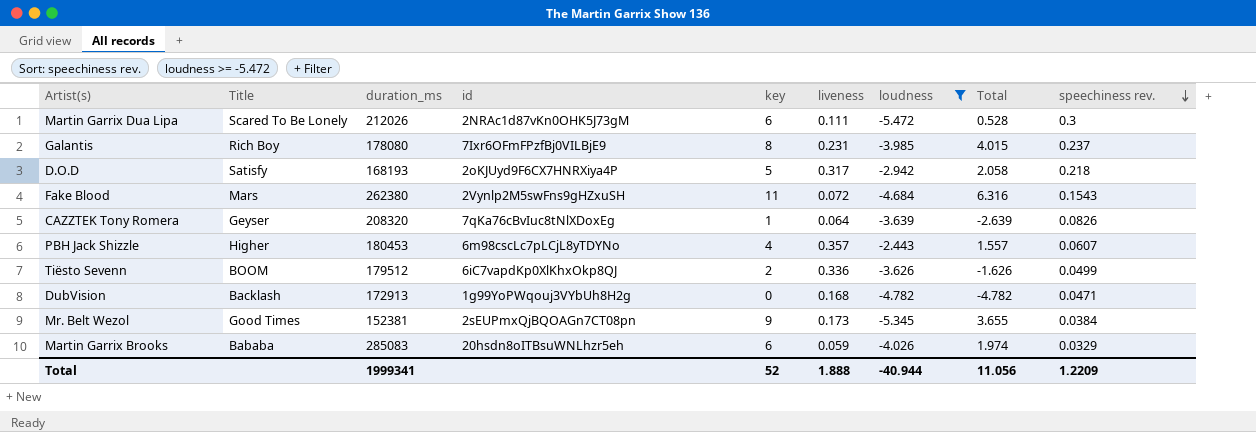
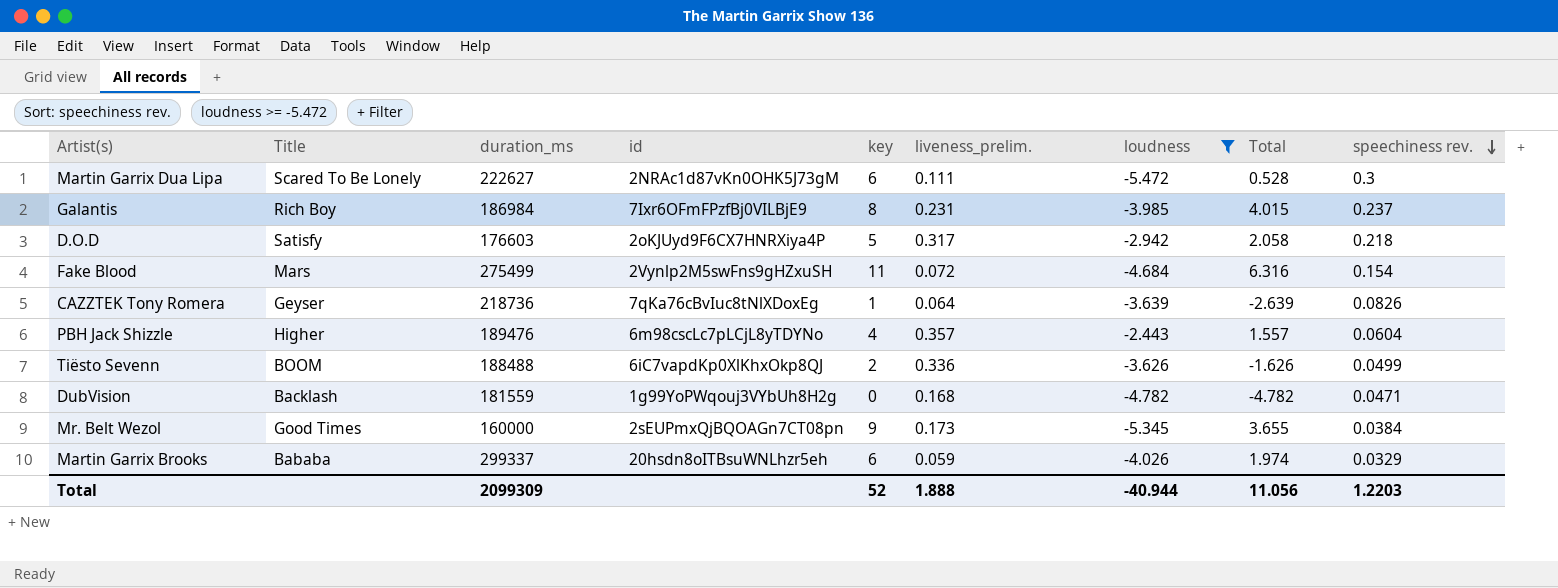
column name: liveness -> liveness_prelim.
Martin Garrix Dua Lipa | duration_ms: 212026 -> 222627
Galantis | duration_ms: 178080 -> 186984
D.O.D | duration_ms: 168193 -> 176603
Fake Blood | duration_ms: 262380 -> 275499
Fake Blood | speechiness rev.: 0.1543 -> 0.154
CAZZTEK Tony Romera | duration_ms: 208320 -> 218736
PBH Jack Shizzle | duration_ms: 180453 -> 189476
PBH Jack Shizzle | speechiness rev.: 0.0607 -> 0.0604
Tiësto Sevenn | duration_ms: 179512 -> 188488
DubVision | duration_ms: 172913 -> 181559
Mr. Belt Wezol | duration_ms: 152381 -> 160000
Martin Garrix Brooks | duration_ms: 285083 -> 299337
Total | duration_ms: 1999341 -> 2099309
Total | speechiness rev.: 1.2209 -> 1.2203

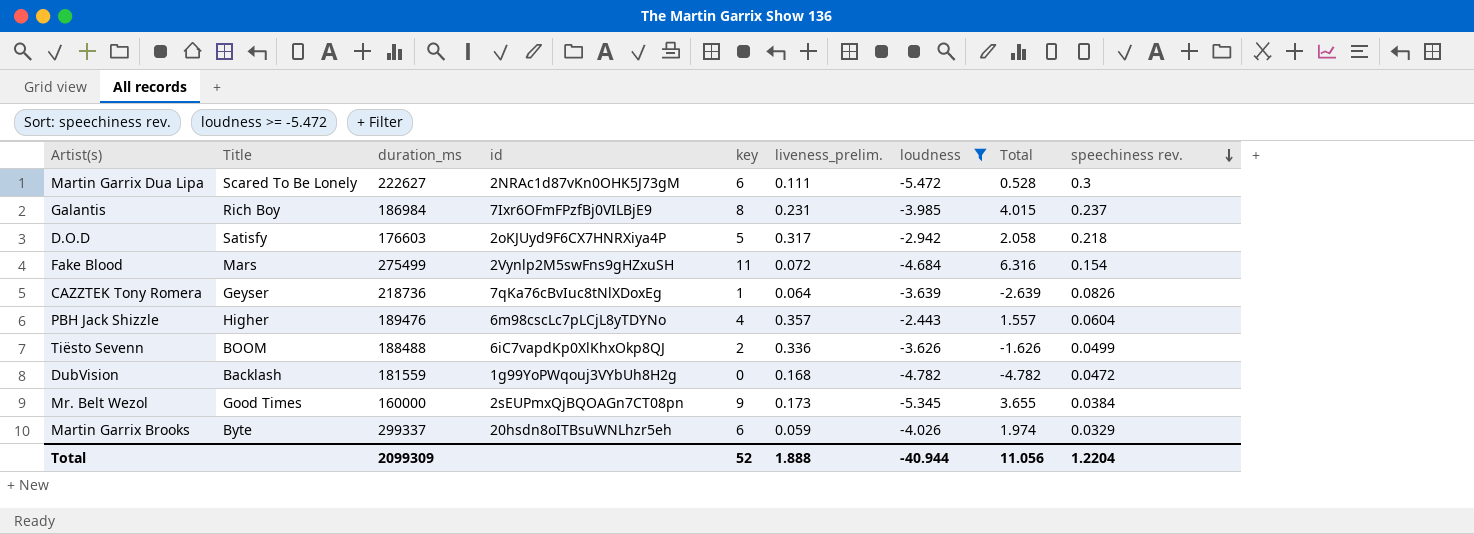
DubVision | speechiness rev.: 0.0471 -> 0.0472
Martin Garrix Brooks | Title: Bababa -> Byte
Total | speechiness rev.: 1.2203 -> 1.2204

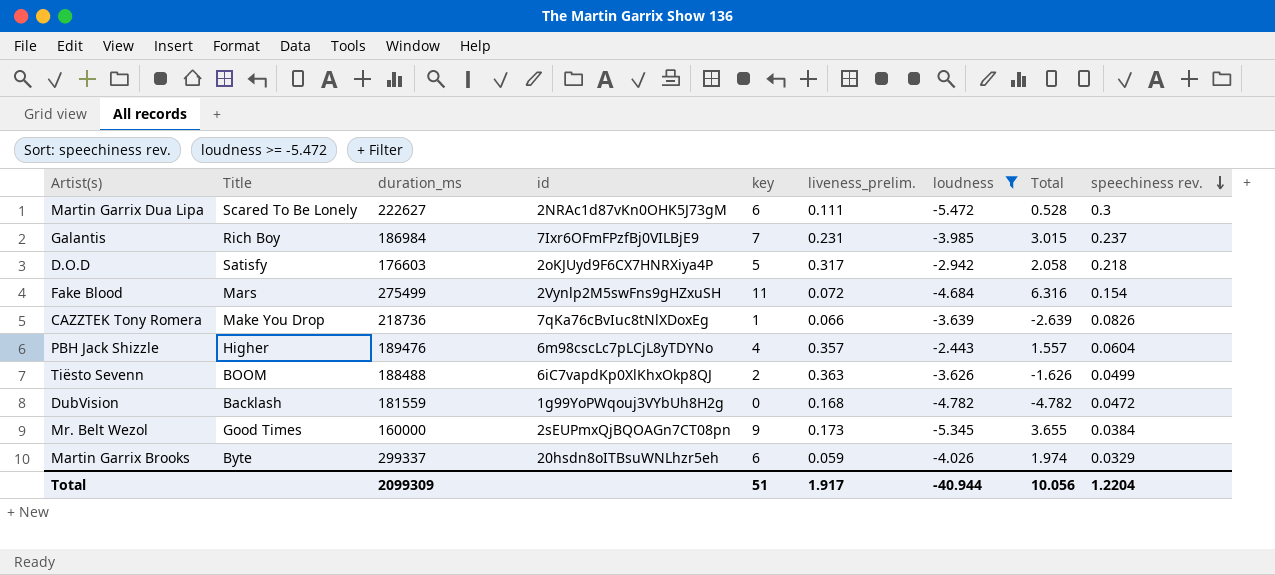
Galantis | key: 8 -> 7
Galantis | Total: 4.015 -> 3.015
CAZZTEK Tony Romera | Title: Geyser -> Make You Drop
CAZZTEK Tony Romera | liveness_prelim.: 0.064 -> 0.066
Tiësto Sevenn | liveness_prelim.: 0.336 -> 0.363
Total | key: 52 -> 51
Total | liveness_prelim.: 1.888 -> 1.917
Total | Total: 11.056 -> 10.056

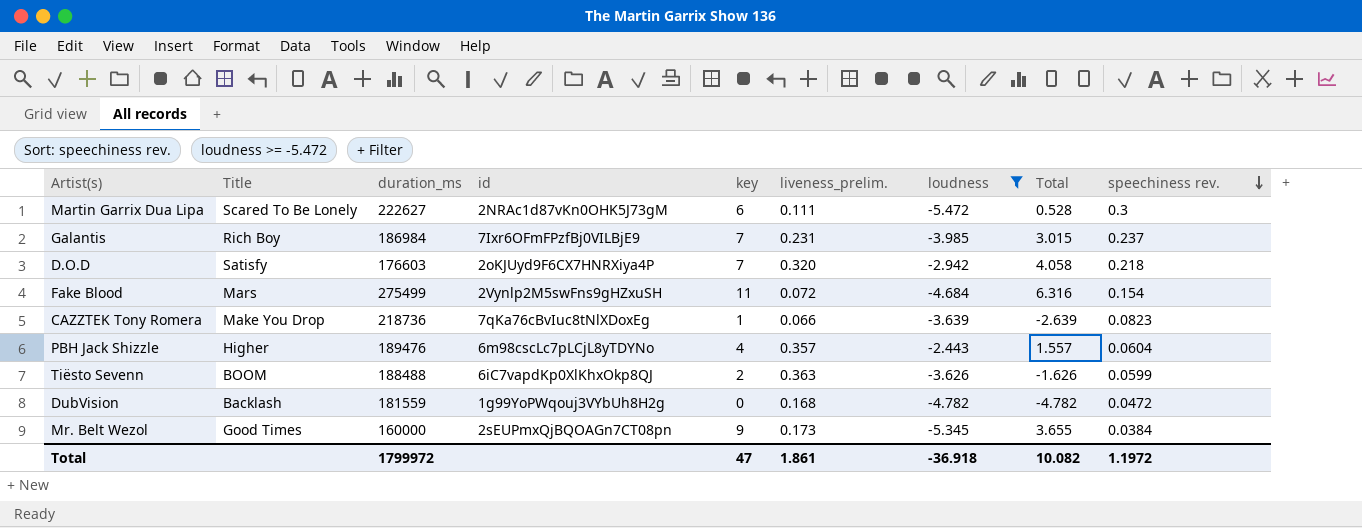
row Martin Garrix Brooks: Byte | 299337 | 20hsdn8oITBsuWNLhzr5eh | 6 | 0.059 | -4.026 | 1.974 | 0.0329 -> none
D.O.D | key: 5 -> 7
D.O.D | liveness_prelim.: 0.317 -> 0.320
D.O.D | Total: 2.058 -> 4.058
CAZZTEK Tony Romera | speechiness rev.: 0.0826 -> 0.0823
Tiësto Sevenn | speechiness rev.: 0.0499 -> 0.0599
Total | duration_ms: 2099309 -> 1799972
Total | key: 51 -> 47
Total | liveness_prelim.: 1.917 -> 1.861
Total | loudness: -40.944 -> -36.918
Total | Total: 10.056 -> 10.082
Total | speechiness rev.: 1.2204 -> 1.1972

